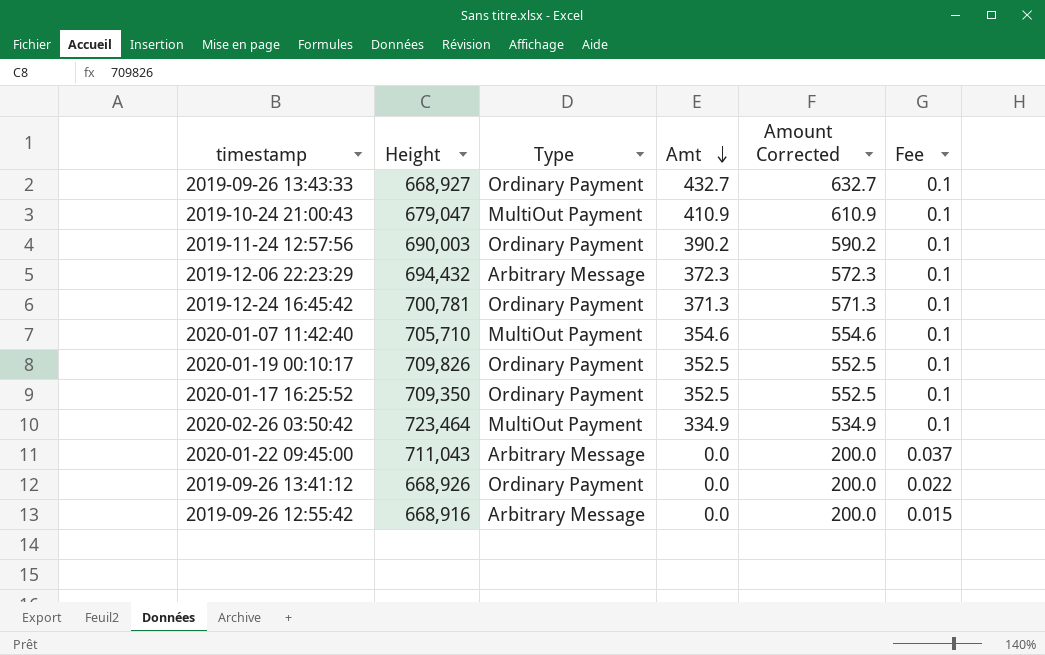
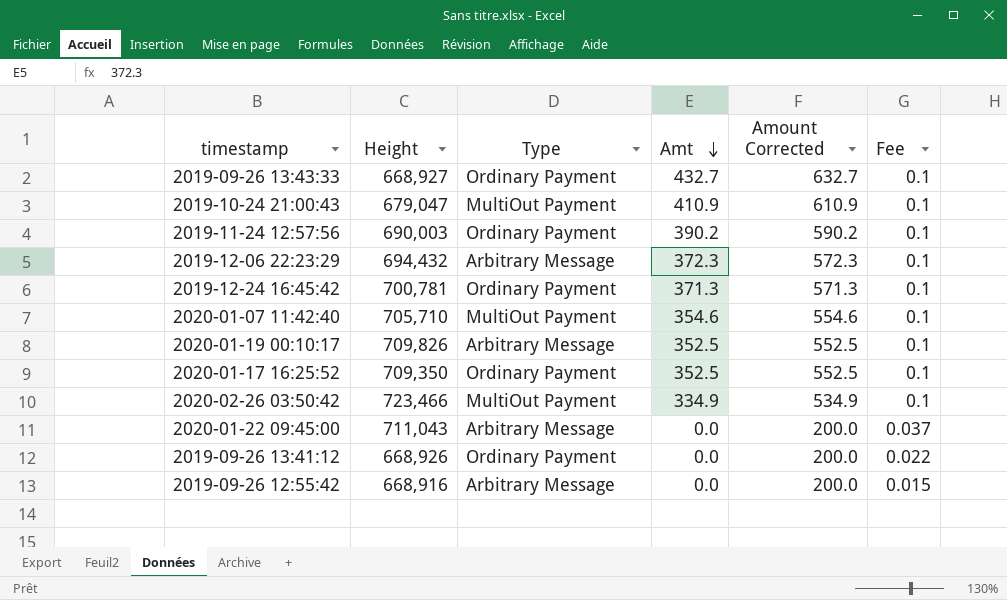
2020-01-19 00:10:17 | Type: Ordinary Payment -> Arbitrary Message
2020-02-26 03:50:42 | Height: 723,464 -> 723,466

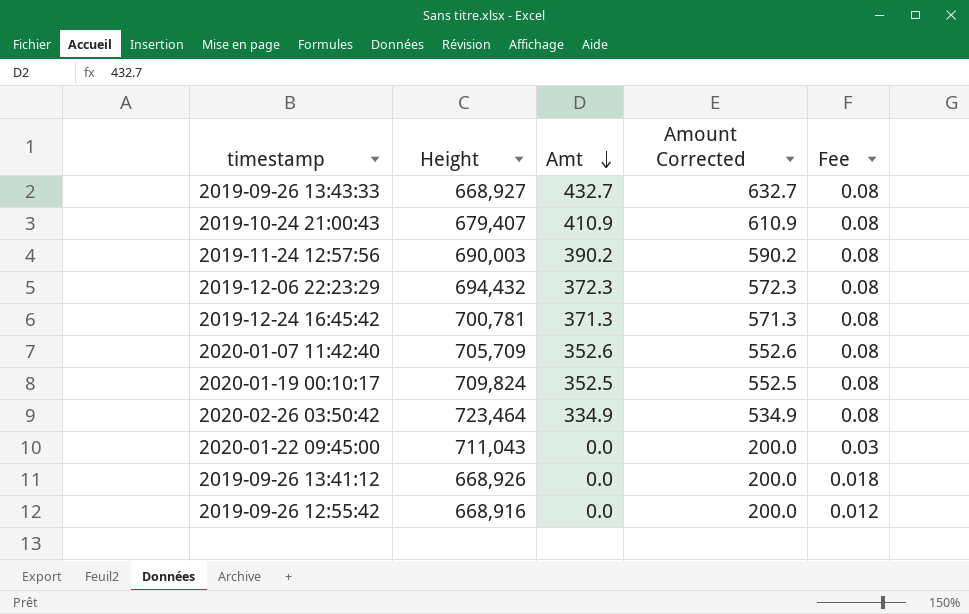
column Type | position: 3 -> none
row 2020-01-17 16:25:52: 709,350 | Ordinary Payment | 352.5 | 552.5 | 0.1 -> none
2019-09-26 13:43:33 | Fee: 0.1 -> 0.08
2019-10-24 21:00:43 | Height: 679,047 -> 679,407
2019-10-24 21:00:43 | Fee: 0.1 -> 0.08
2019-11-24 12:57:56 | Fee: 0.1 -> 0.08
2019-12-06 22:23:29 | Fee: 0.1 -> 0.08
2019-12-24 16:45:42 | Fee: 0.1 -> 0.08
2020-01-07 11:42:40 | Height: 705,710 -> 705,709
2020-01-07 11:42:40 | Amt: 354.6 -> 352.6
2020-01-07 11:42:40 | Amount Corrected: 554.6 -> 552.6
2020-01-07 11:42:40 | Fee: 0.1 -> 0.08
2020-01-19 00:10:17 | Height: 709,826 -> 709,824
2020-01-19 00:10:17 | Fee: 0.1 -> 0.08
2020-02-26 03:50:42 | Height: 723,466 -> 723,464
2020-02-26 03:50:42 | Fee: 0.1 -> 0.08
2020-01-22 09:45:00 | Fee: 0.037 -> 0.03
2019-09-26 13:41:12 | Fee: 0.022 -> 0.018
2019-09-26 12:55:42 | Fee: 0.015 -> 0.012

